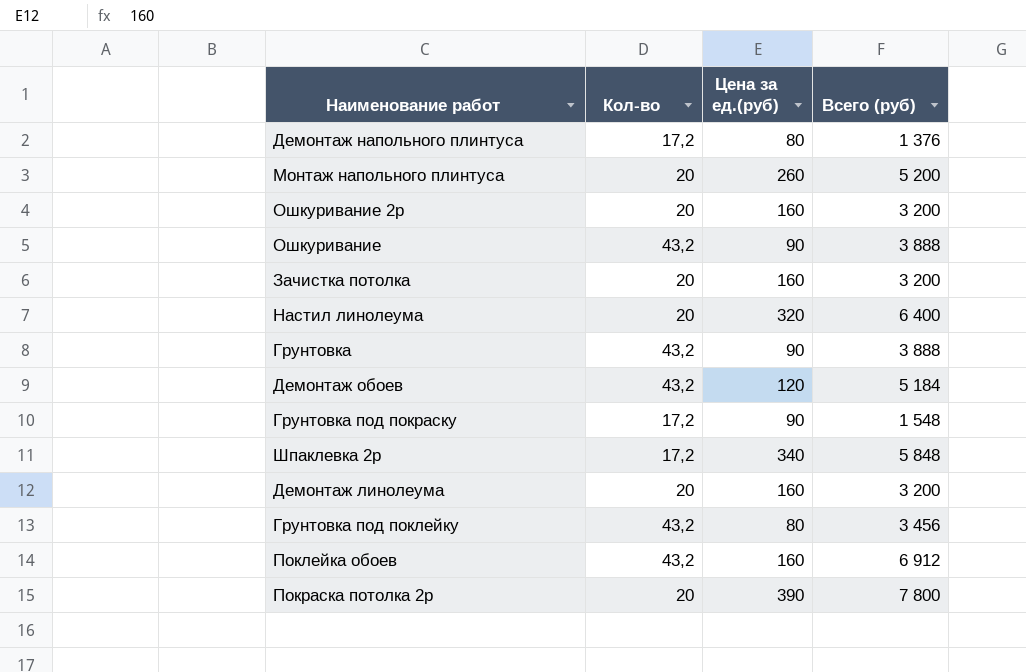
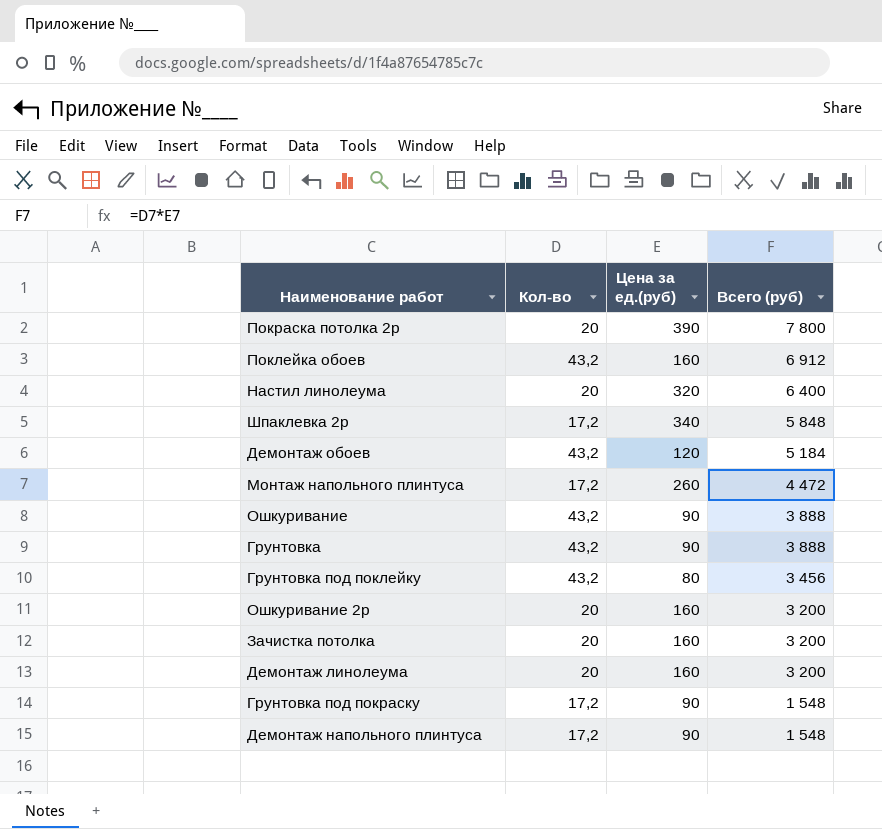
row order: none -> Всего (руб) descending
Монтаж напольного плинтуса | Кол-во: 20 -> 17,2
Монтаж напольного плинтуса | Всего (руб): 5 200 -> 4 472
Демонтаж напольного плинтуса | Цена за ед.(руб): 80 -> 90
Демонтаж напольного плинтуса | Всего (руб): 1 376 -> 1 548

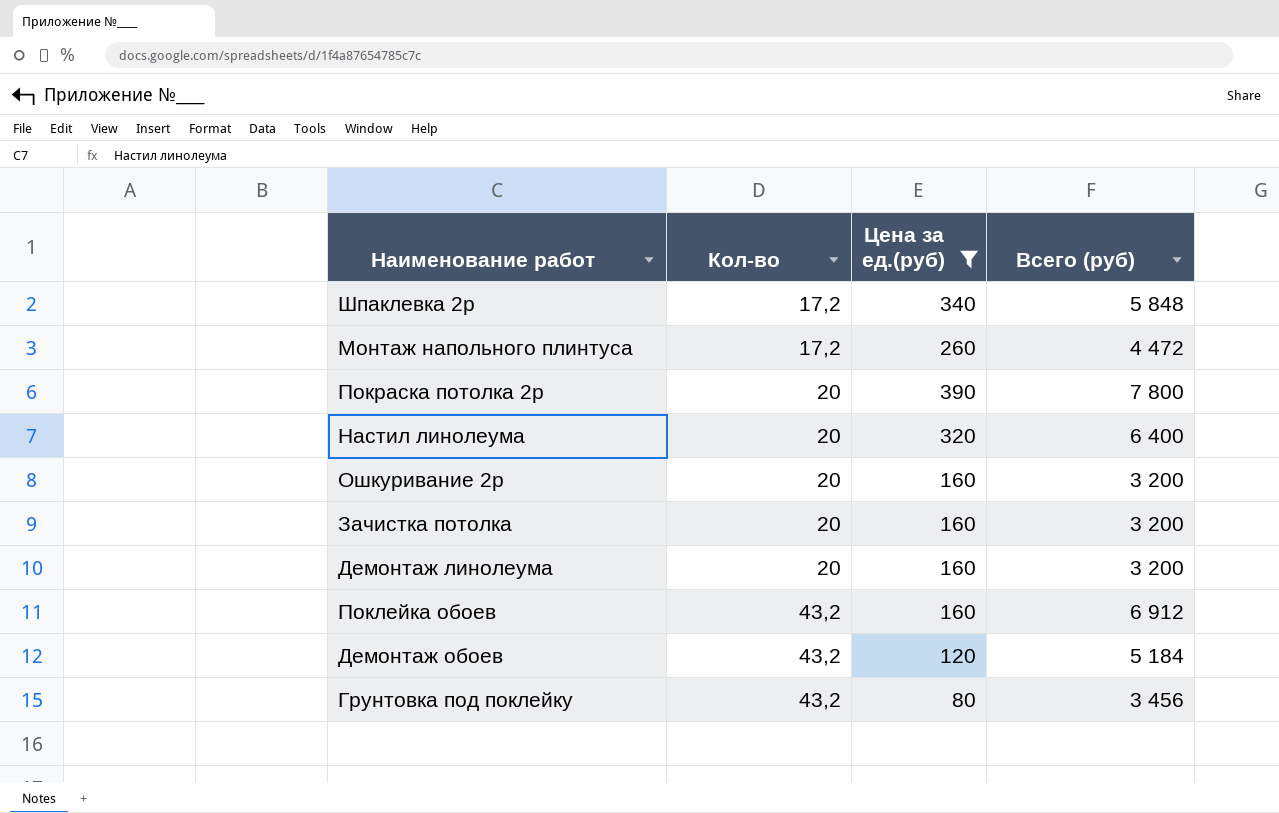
filter: none -> Цена за ед.(руб) != 90
row order: Всего (руб) descending -> Кол-во ascending

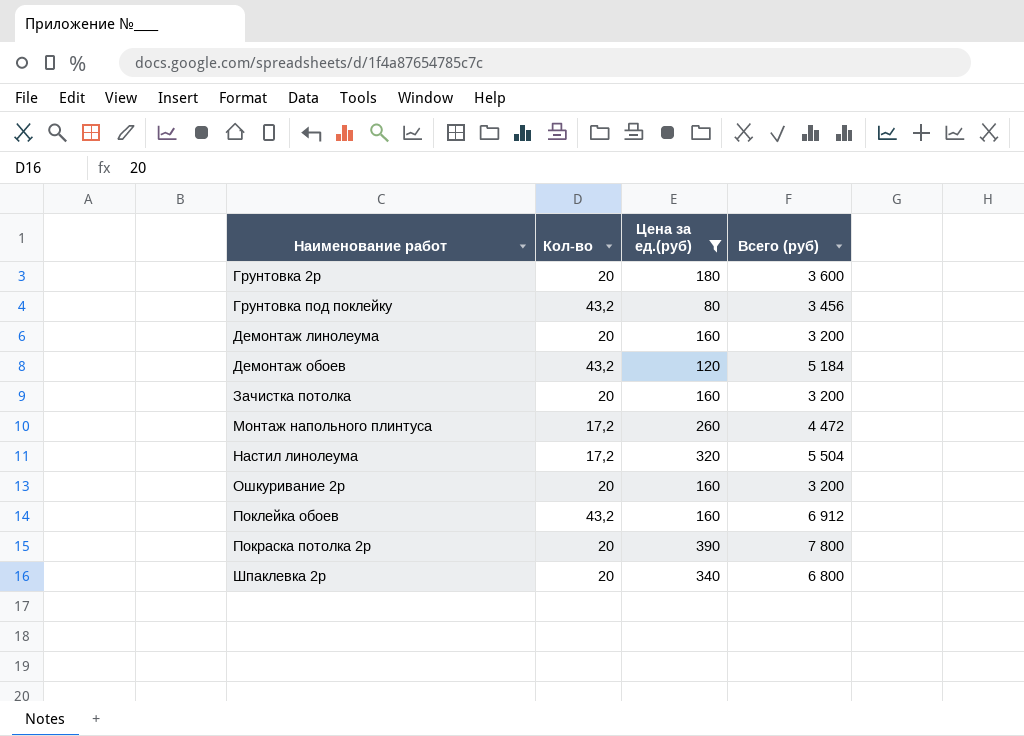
row order: Кол-во ascending -> Наименование работ ascending
row Грунтовка 2р: none -> 20 | 180 | 3 600
Настил линолеума | Кол-во: 20 -> 17,2
Настил линолеума | Всего (руб): 6 400 -> 5 504
Шпаклевка 2р | Кол-во: 17,2 -> 20
Шпаклевка 2р | Всего (руб): 5 848 -> 6 800

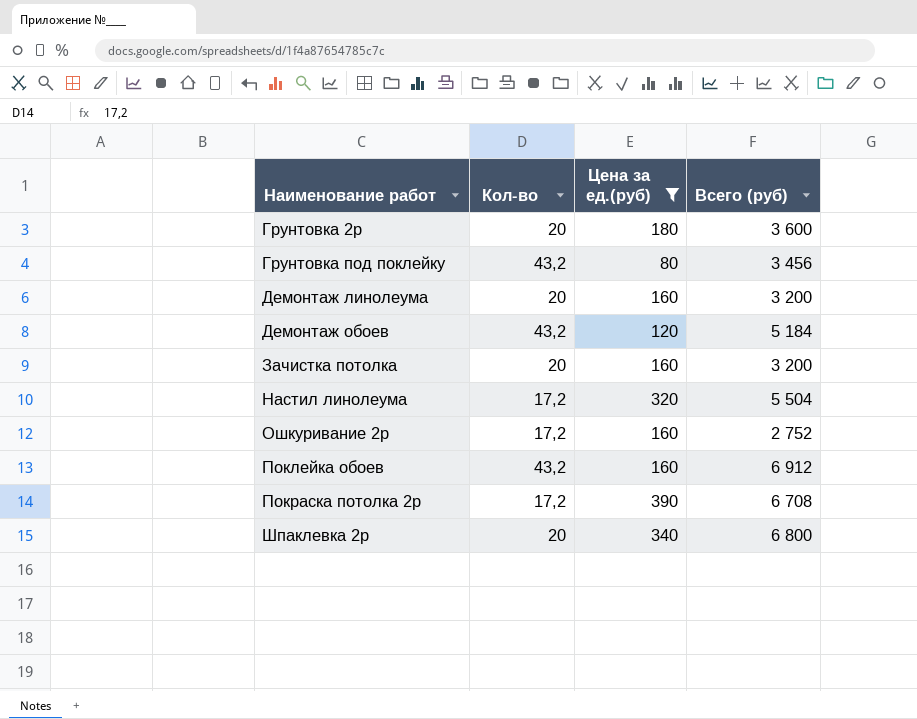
row Монтаж напольного плинтуса: 17,2 | 260 | 4 472 -> none
Ошкуривание 2р | Кол-во: 20 -> 17,2
Ошкуривание 2р | Всего (руб): 3 200 -> 2 752
Покраска потолка 2р | Кол-во: 20 -> 17,2
Покраска потолка 2р | Всего (руб): 7 800 -> 6 708

